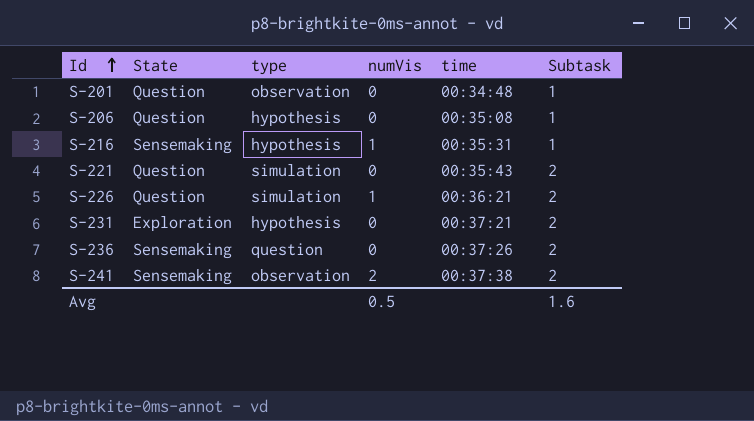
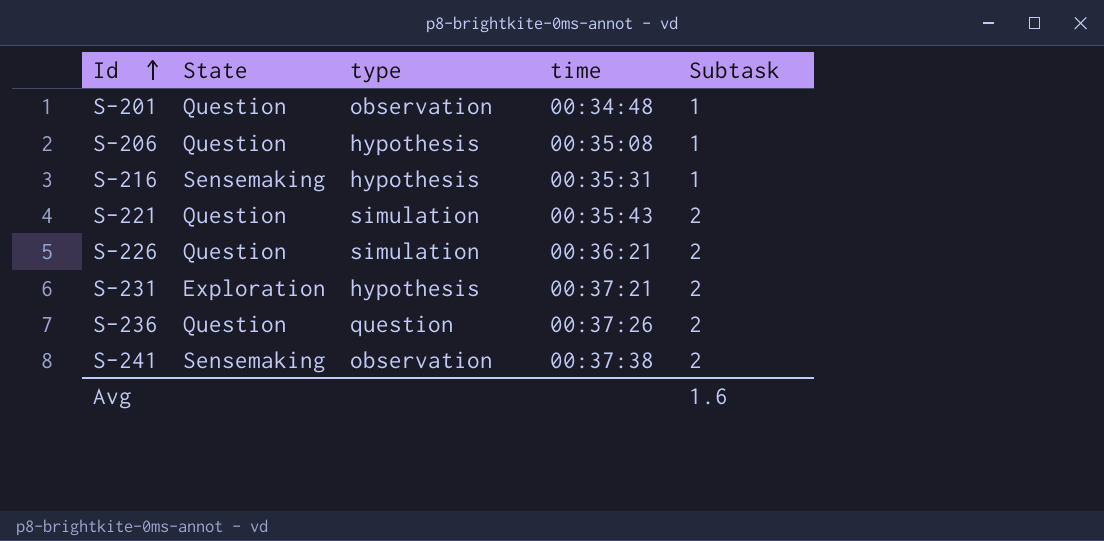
column numVis | position: 4 -> none
S-236 | State: Sensemaking -> Question

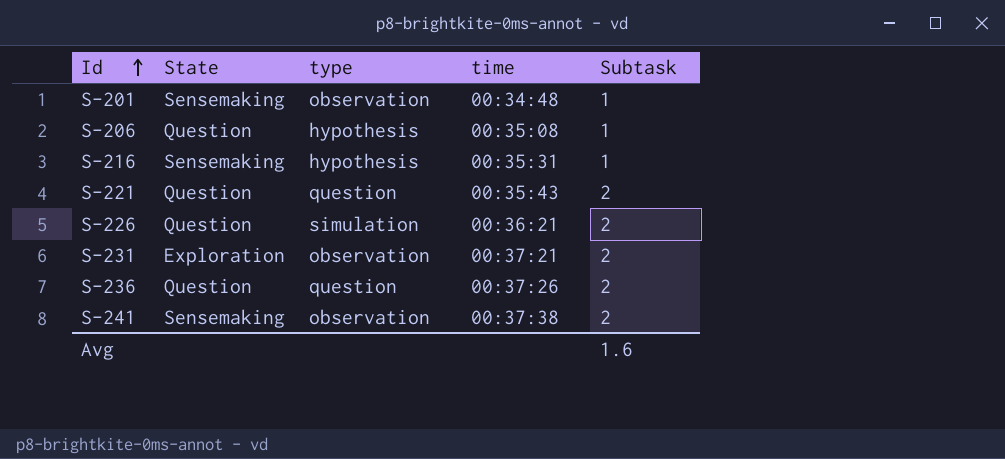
S-201 | State: Question -> Sensemaking
S-221 | type: simulation -> question
S-231 | type: hypothesis -> observation

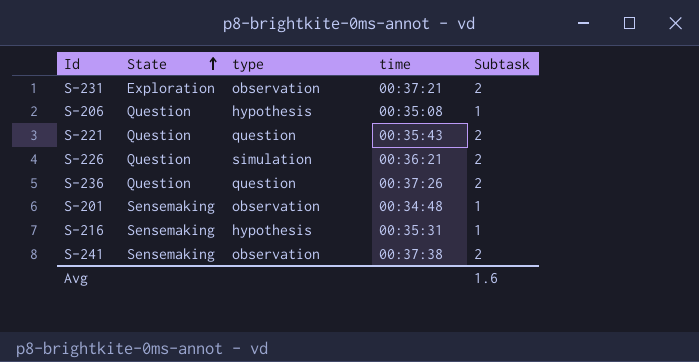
row order: Id ascending -> State ascending

